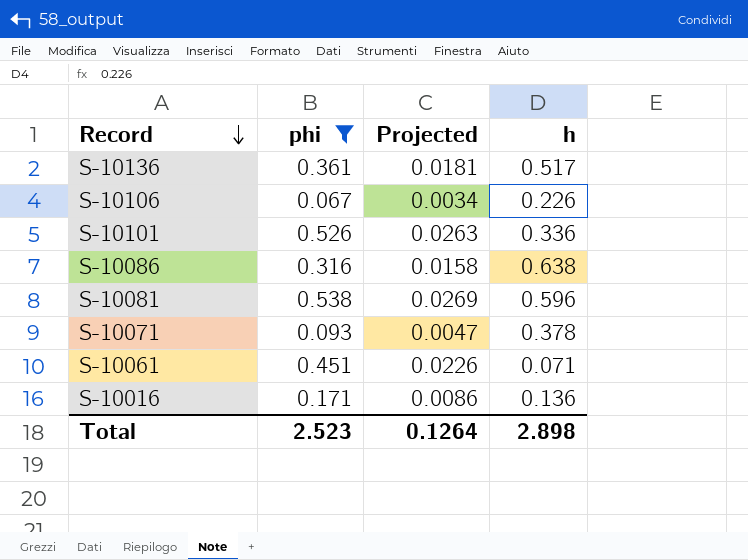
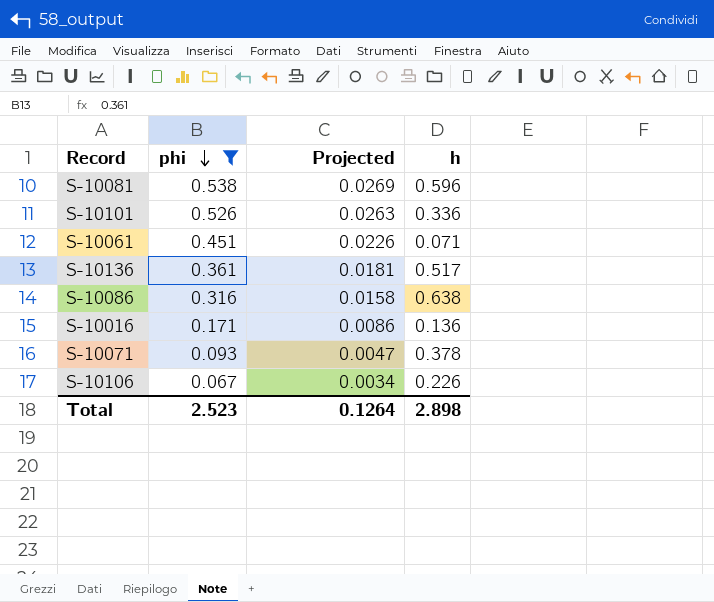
row order: Record descending -> phi descending

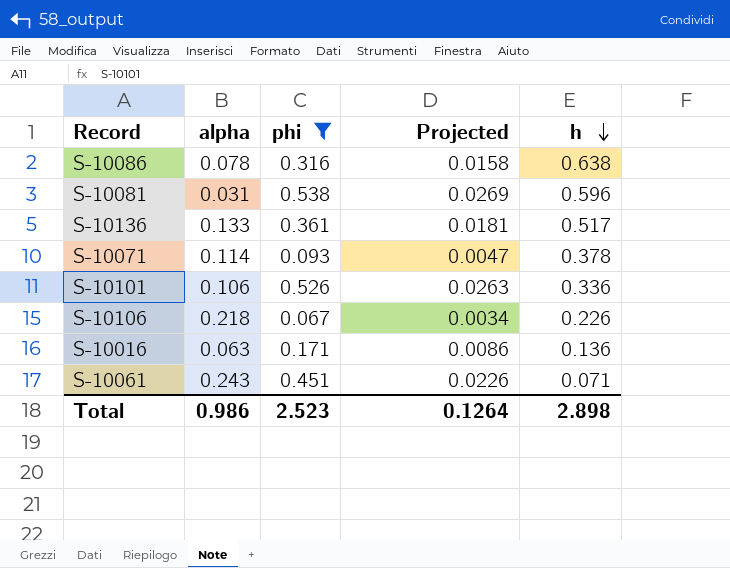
row order: phi descending -> h descending
column alpha | position: none -> 2

